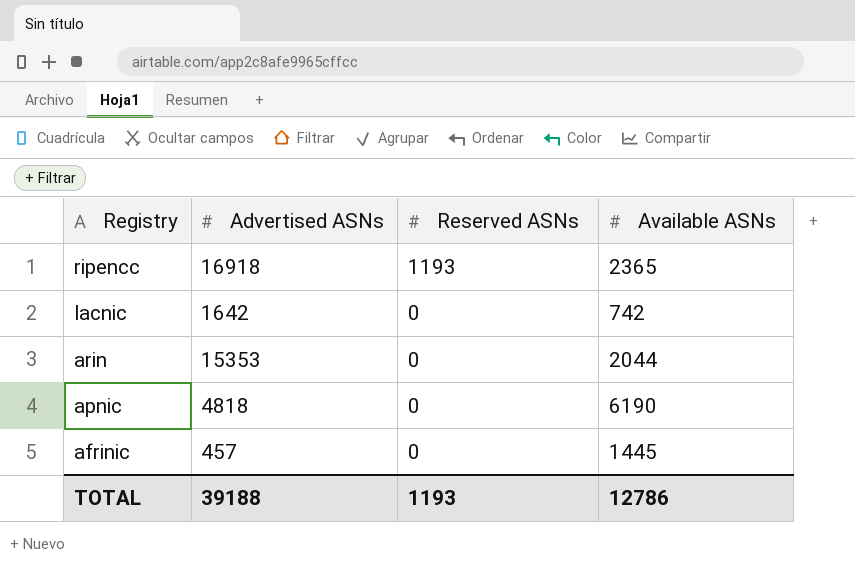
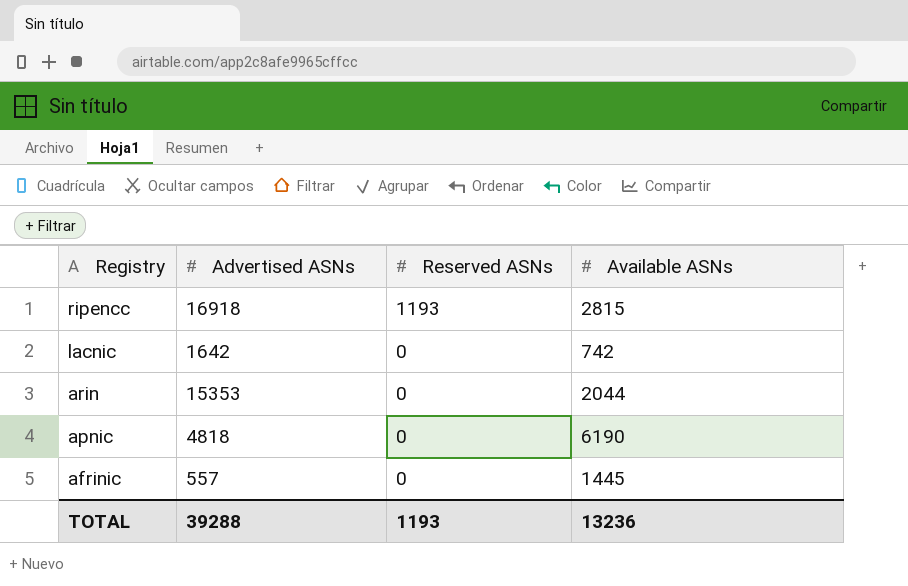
ripencc | Available ASNs: 2365 -> 2815
afrinic | Advertised ASNs: 457 -> 557
TOTAL | Advertised ASNs: 39188 -> 39288
TOTAL | Available ASNs: 12786 -> 13236

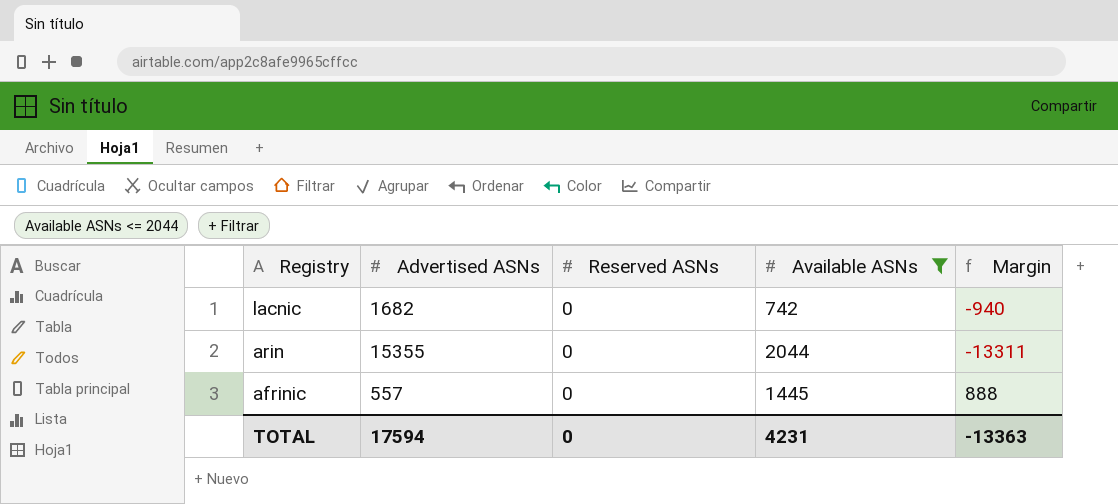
filter: none -> Available ASNs <= 2044
column Margin | formula: none -> [Available ASNs] - [Advertised ASNs]
lacnic | Advertised ASNs: 1642 -> 1682
arin | Advertised ASNs: 15353 -> 15355
TOTAL | Advertised ASNs: 39288 -> 17594
TOTAL | Reserved ASNs: 1193 -> 0
TOTAL | Available ASNs: 13236 -> 4231

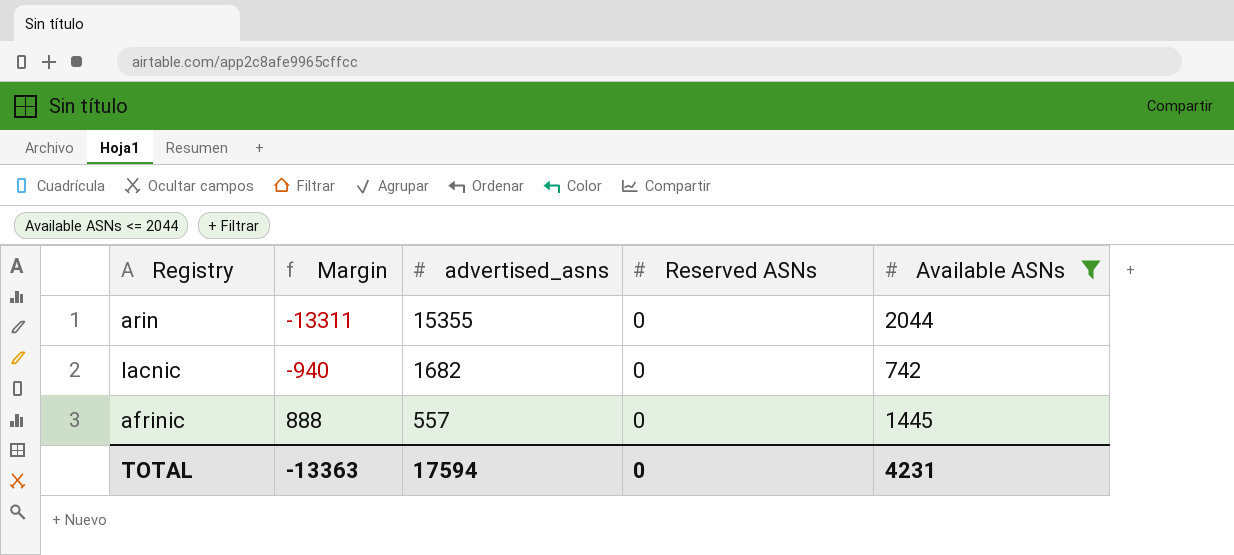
row order: Registry descending -> Margin ascending
column Margin | position: 5 -> 2
column name: Advertised ASNs -> advertised_asns

